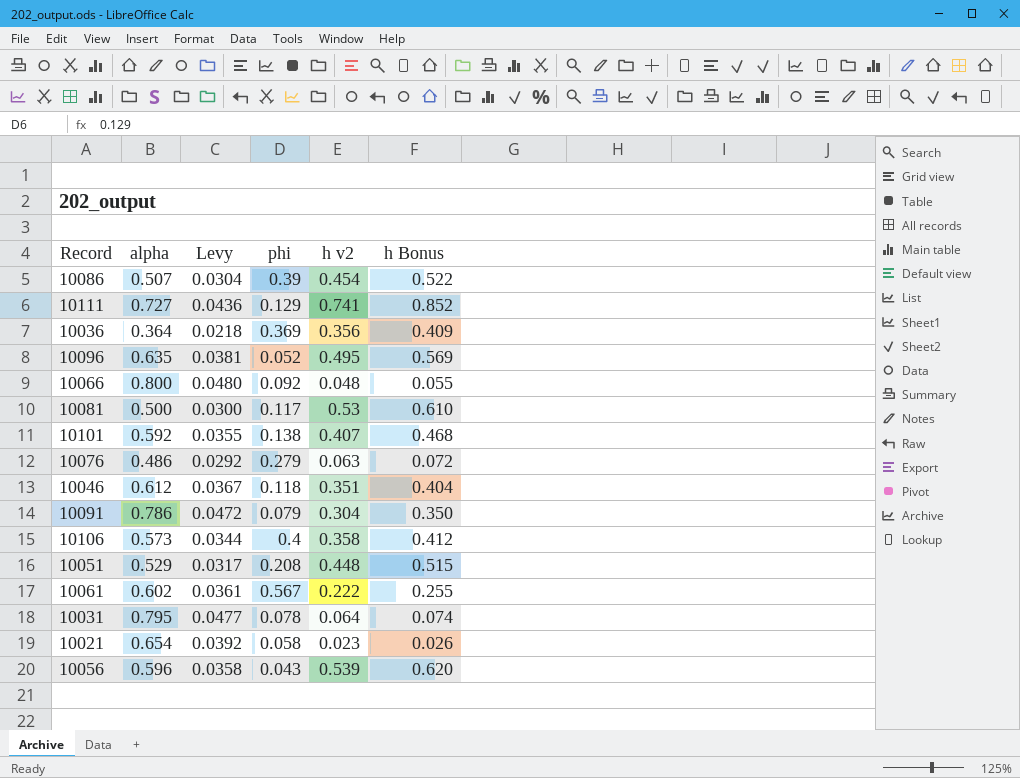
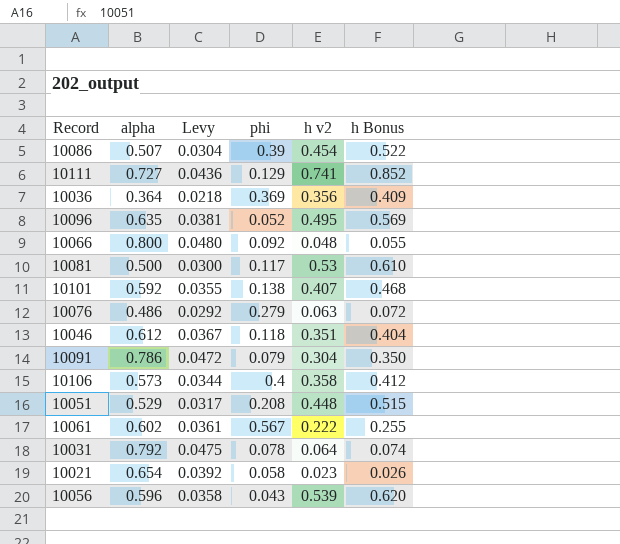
10031 | alpha: 0.795 -> 0.792
10031 | Levy: 0.0477 -> 0.0475

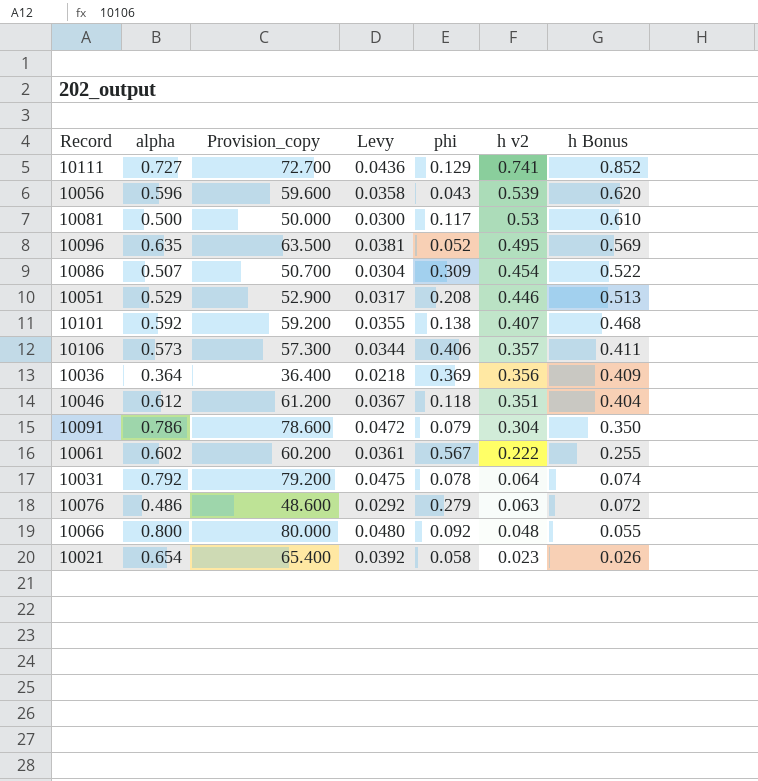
row order: none -> h v2 descending
column Provision_copy | formula: none -> [alpha] * 100
10086 | phi: 0.39 -> 0.309
10051 | h v2: 0.448 -> 0.446
10051 | h Bonus: 0.515 -> 0.513
10106 | phi: 0.4 -> 0.406
10106 | h v2: 0.358 -> 0.357
10106 | h Bonus: 0.412 -> 0.411

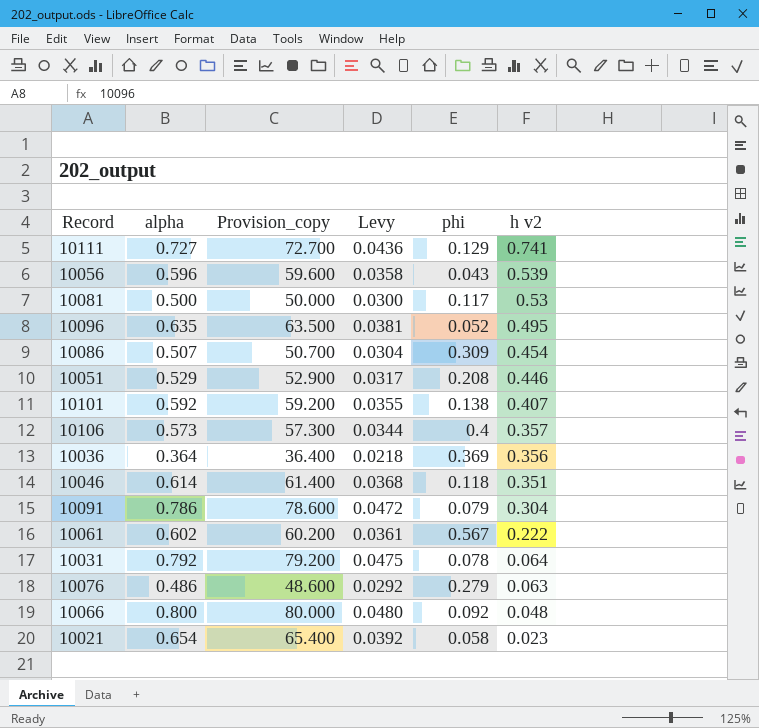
column h Bonus | formula: [h v2] * 1.15 -> none
10106 | phi: 0.406 -> 0.4
10046 | alpha: 0.612 -> 0.614
10046 | Provision_copy: 61.200 -> 61.400
10046 | Levy: 0.0367 -> 0.0368

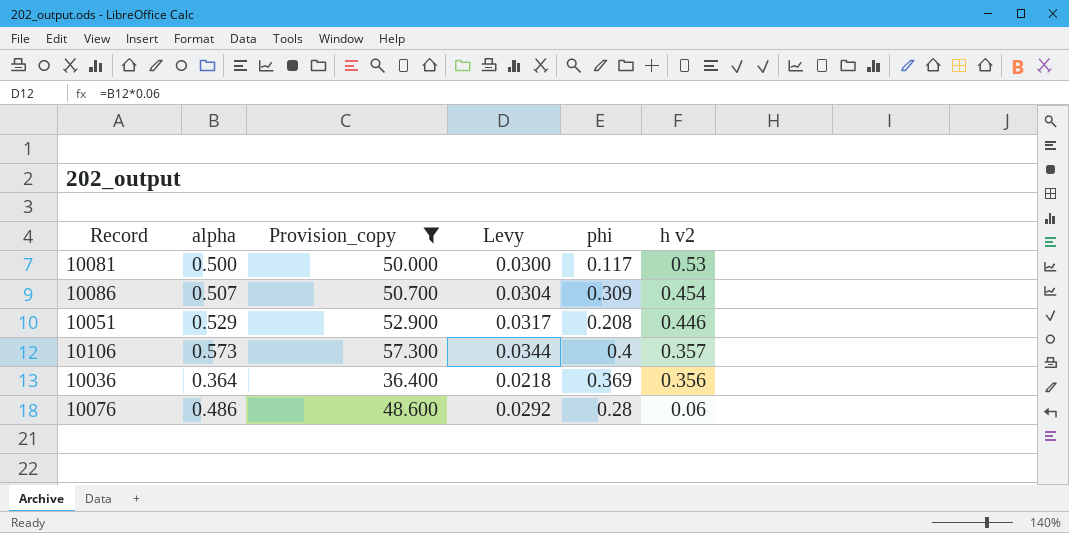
filter: none -> Provision_copy <= 57.300
10076 | phi: 0.279 -> 0.28
10076 | h v2: 0.063 -> 0.06

